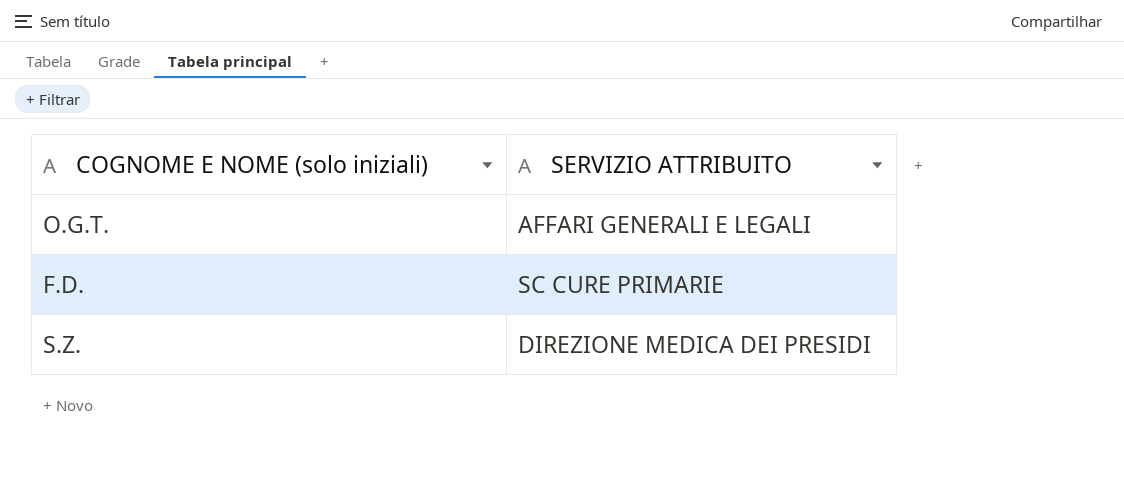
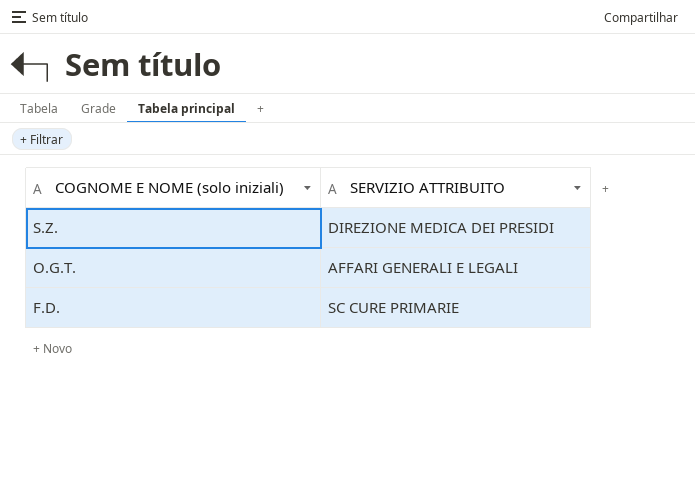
row order: none -> COGNOME E NOME (solo iniziali) descending

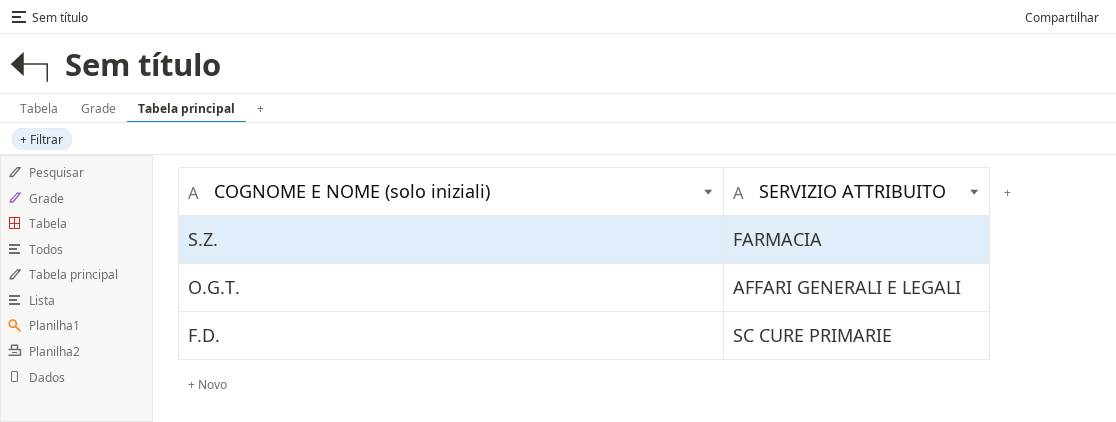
S.Z. | SERVIZIO ATTRIBUITO: DIREZIONE MEDICA DEI PRESIDI -> FARMACIA

